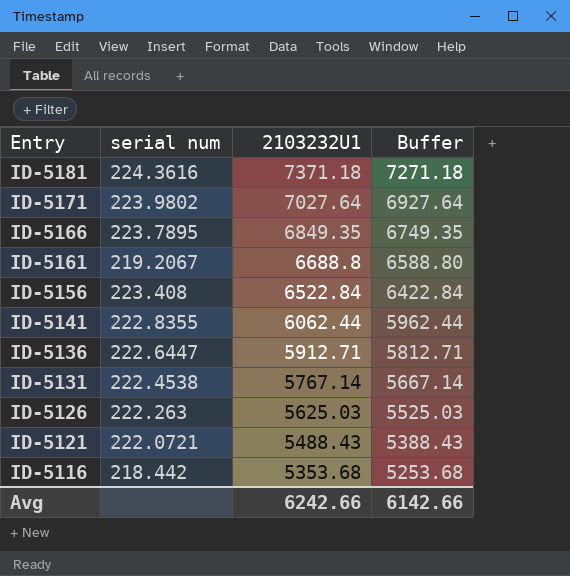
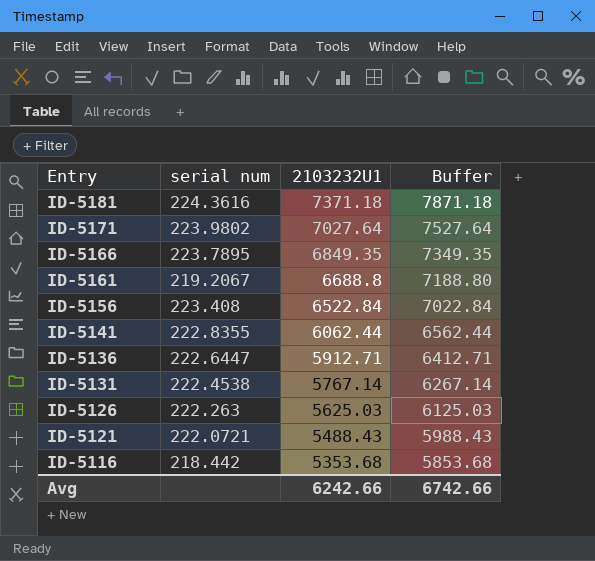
column Buffer | formula: [2103232U1] - 100 -> [2103232U1] + 500
Avg | Buffer: 6142.66 -> 6742.66

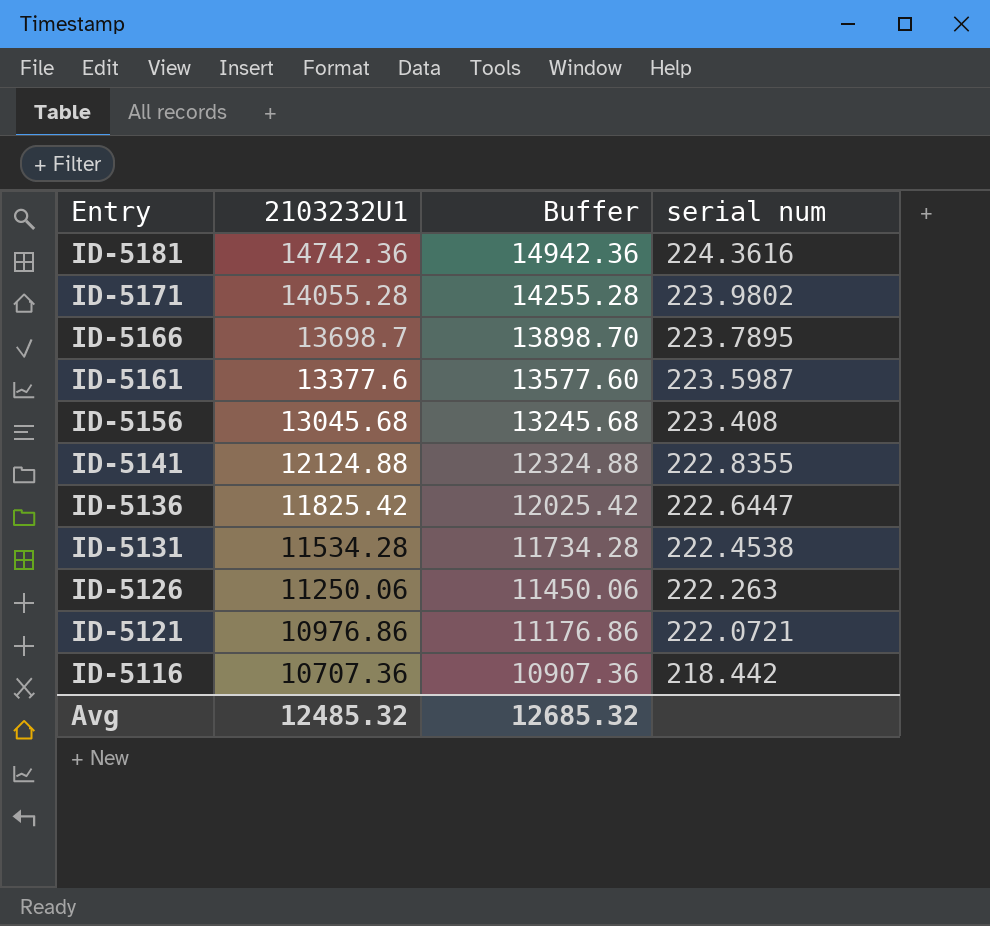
column Buffer | formula: [2103232U1] + 500 -> [2103232U1] + 200
column serial num | position: 2 -> 4
ID-5181 | 2103232U1: 7371.18 -> 14742.36
ID-5171 | 2103232U1: 7027.64 -> 14055.28
ID-5166 | 2103232U1: 6849.35 -> 13698.7
ID-5161 | 2103232U1: 6688.8 -> 13377.6
ID-5161 | serial num: 219.2067 -> 223.5987
ID-5156 | 2103232U1: 6522.84 -> 13045.68
ID-5141 | 2103232U1: 6062.44 -> 12124.88
ID-5136 | 2103232U1: 5912.71 -> 11825.42
ID-5131 | 2103232U1: 5767.14 -> 11534.28
ID-5126 | 2103232U1: 5625.03 -> 11250.06
ID-5121 | 2103232U1: 5488.43 -> 10976.86
ID-5116 | 2103232U1: 5353.68 -> 10707.36
Avg | 2103232U1: 6242.66 -> 12485.32
Avg | Buffer: 6742.66 -> 12685.32

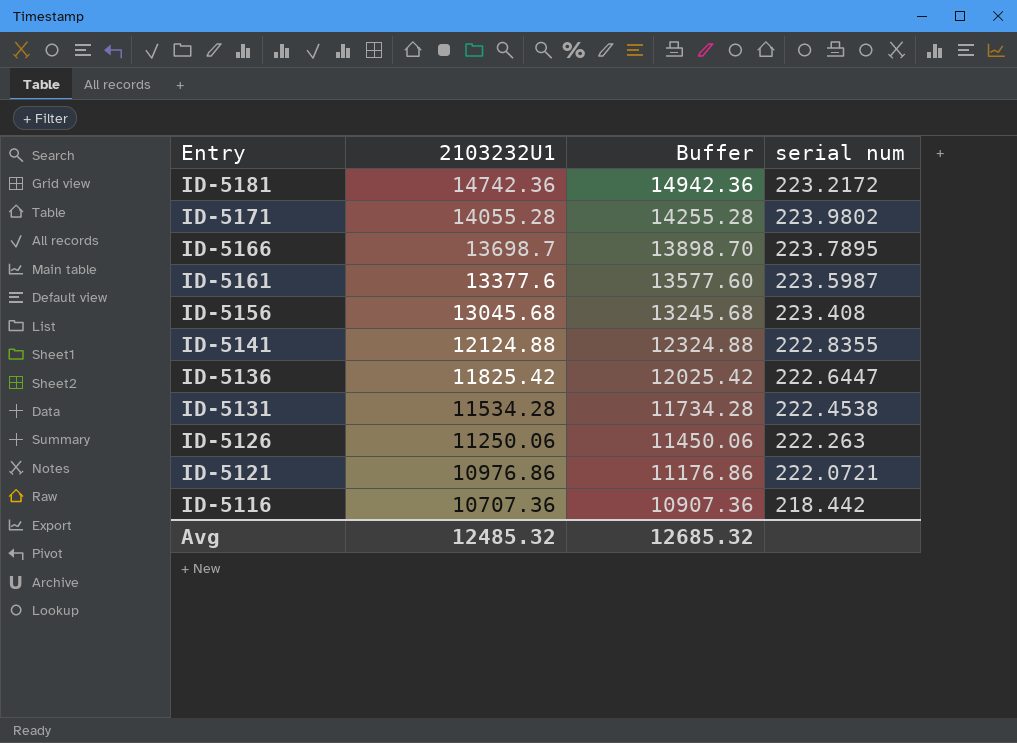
ID-5181 | serial num: 224.3616 -> 223.2172

